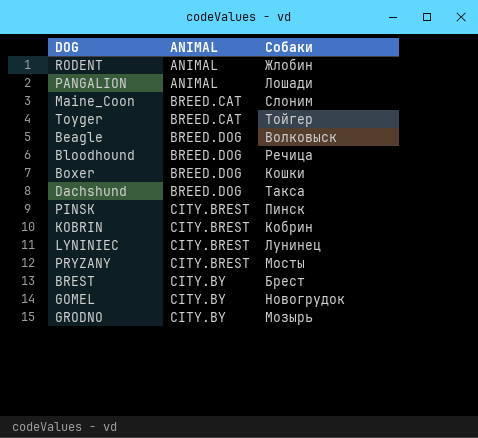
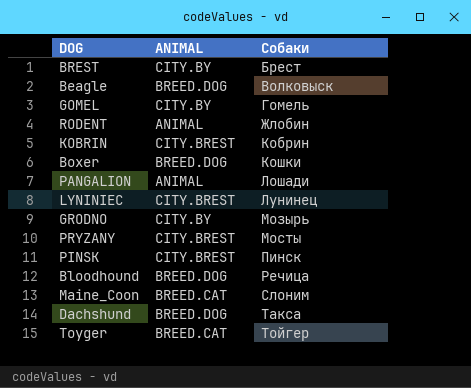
row order: ANIMAL ascending -> Собаки ascending
GOMEL | Собаки: Новогрудок -> Гомель

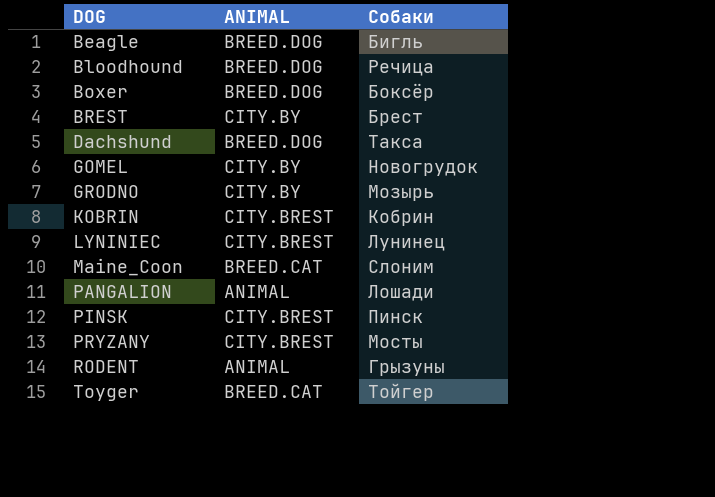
row order: Собаки ascending -> DOG ascending
Beagle | Собаки: Волковыск -> Бигль
Boxer | Собаки: Кошки -> Боксёр
GOMEL | Собаки: Гомель -> Новогрудок
RODENT | Собаки: Жлобин -> Грызуны

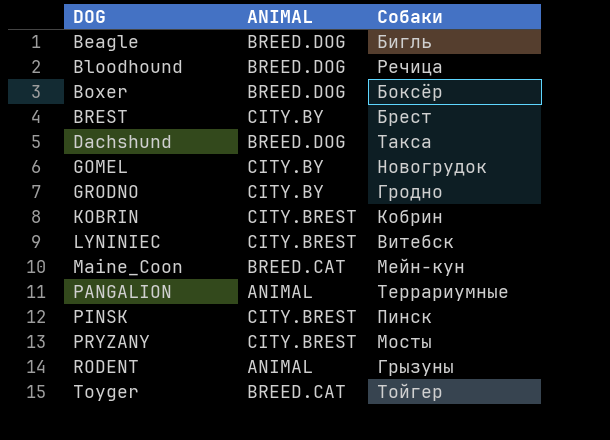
GRODNO | Собаки: Мозырь -> Гродно
LYNINIEC | Собаки: Лунинец -> Витебск
Maine_Coon | Собаки: Слоним -> Мейн-кун
PANGALION | Собаки: Лошади -> Террариумные

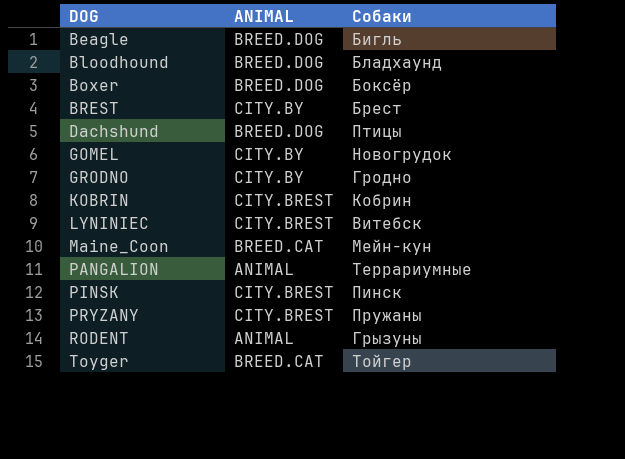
Bloodhound | Собаки: Речица -> Бладхаунд
Dachshund | Собаки: Такса -> Птицы
PRYZANY | Собаки: Мосты -> Пружаны

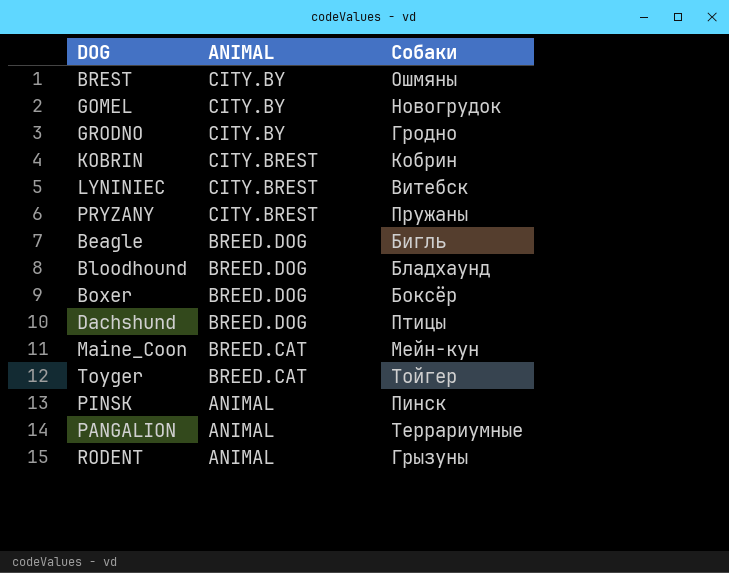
row order: DOG ascending -> ANIMAL descending
BREST | Собаки: Брест -> Ошмяны
PINSK | ANIMAL: CITY.BREST -> ANIMAL

